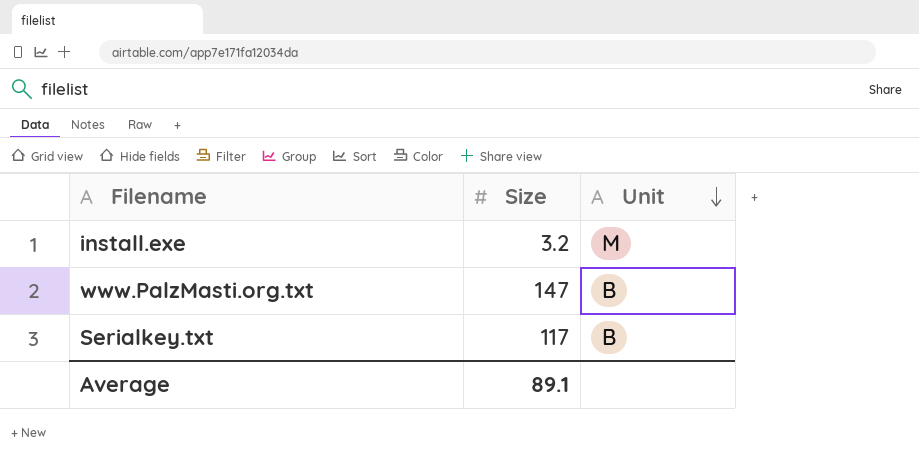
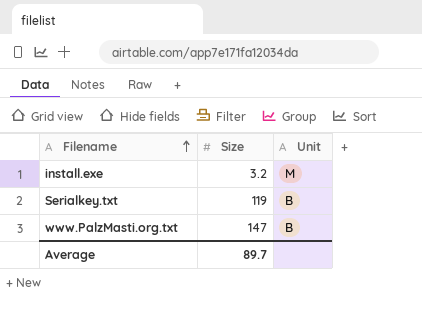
row order: Unit descending -> Filename ascending
Serialkey.txt | Size: 117 -> 119
Average | Size: 89.1 -> 89.7

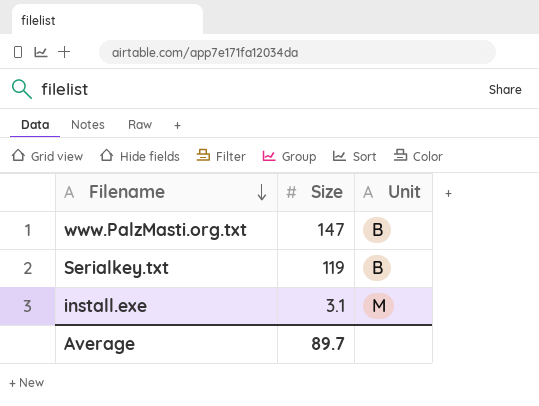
row order: Filename ascending -> Filename descending
install.exe | Size: 3.2 -> 3.1

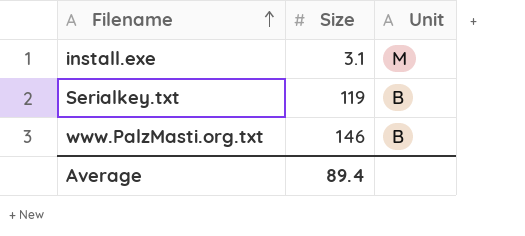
row order: Filename descending -> Filename ascending
www.PalzMasti.org.txt | Size: 147 -> 146
Average | Size: 89.7 -> 89.4

